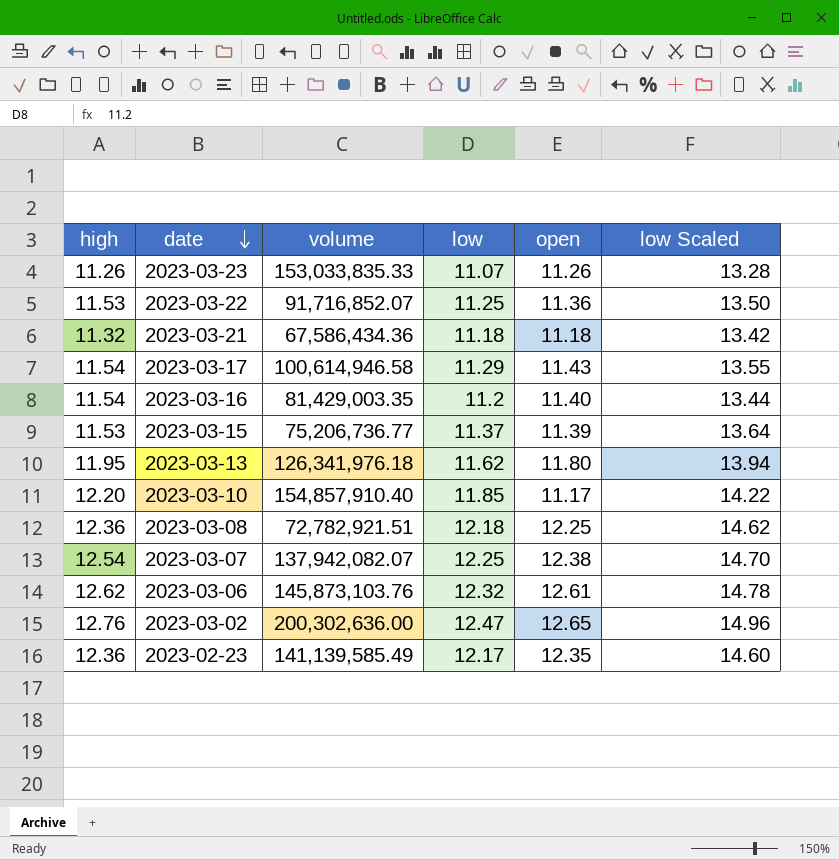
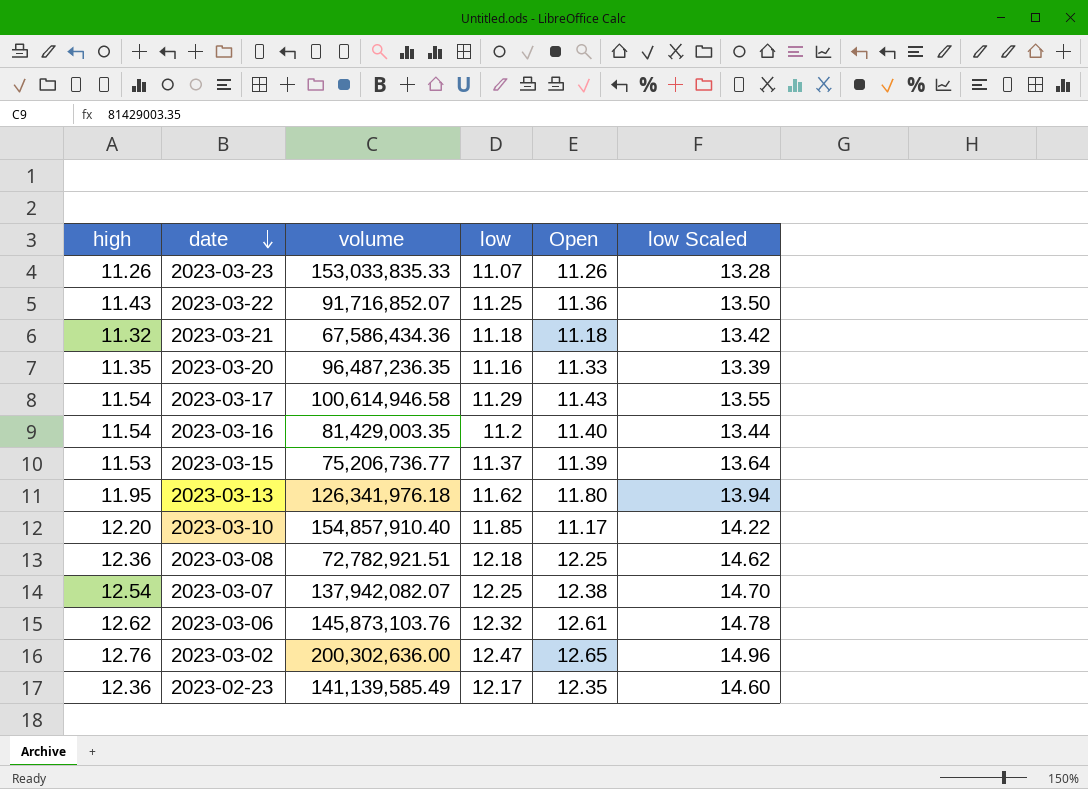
column name: open -> Open
2023-03-22 | high: 11.53 -> 11.43
row 2023-03-20: none -> 11.35 | 96,487,236.35 | 11.16 | 11.33 | 13.39

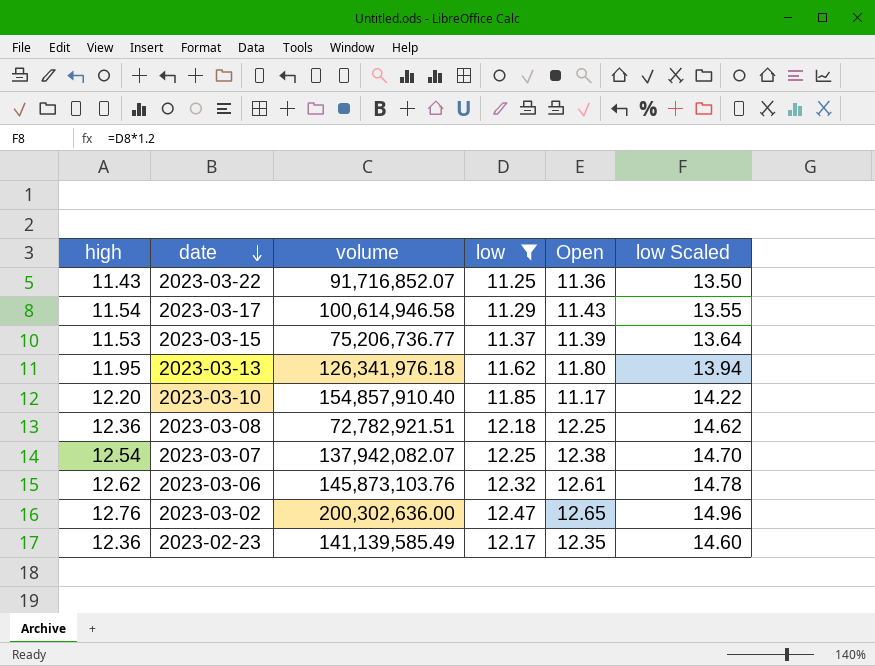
filter: none -> low >= 11.25

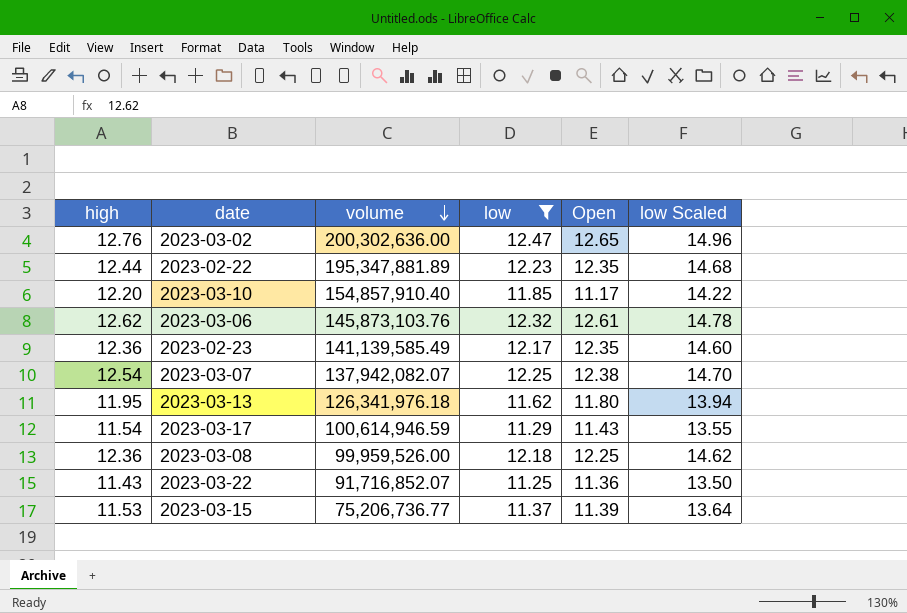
row order: date descending -> volume descending
row 2023-02-22: none -> 12.44 | 195,347,881.89 | 12.23 | 12.35 | 14.68
2023-03-17 | volume: 100,614,946.58 -> 100,614,946.59
2023-03-08 | volume: 72,782,921.51 -> 99,959,526.00

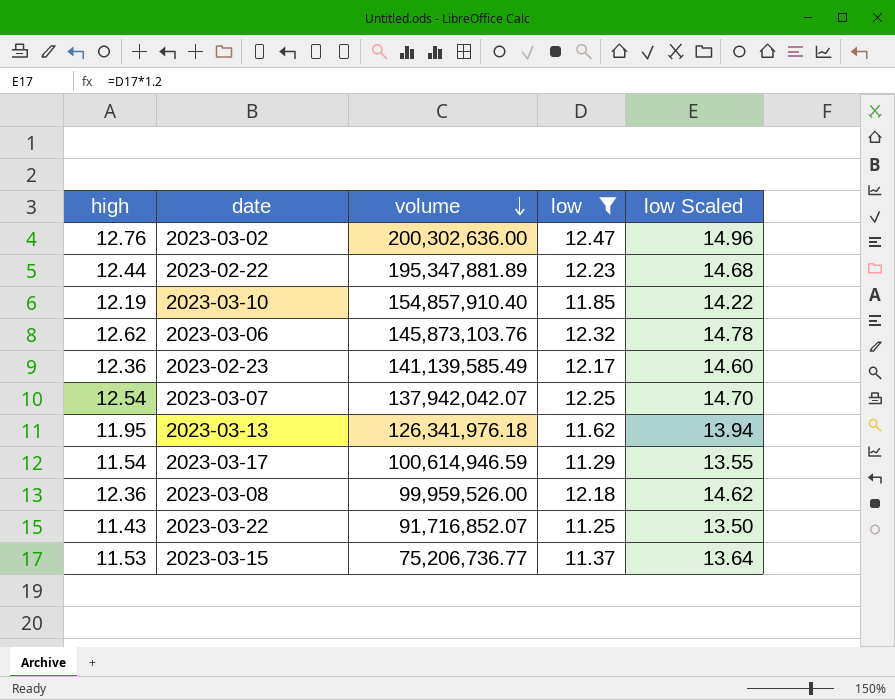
column Open | position: 5 -> none
2023-03-10 | high: 12.20 -> 12.19
2023-03-07 | volume: 137,942,082.07 -> 137,942,042.07

